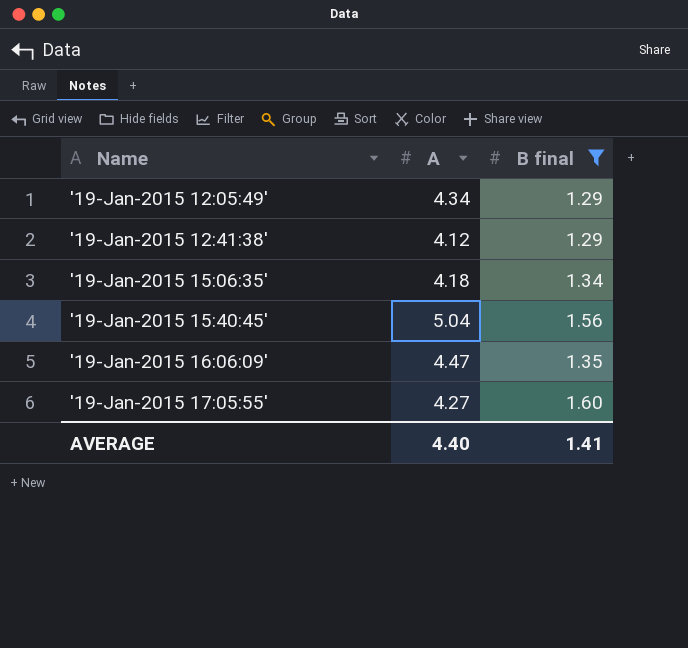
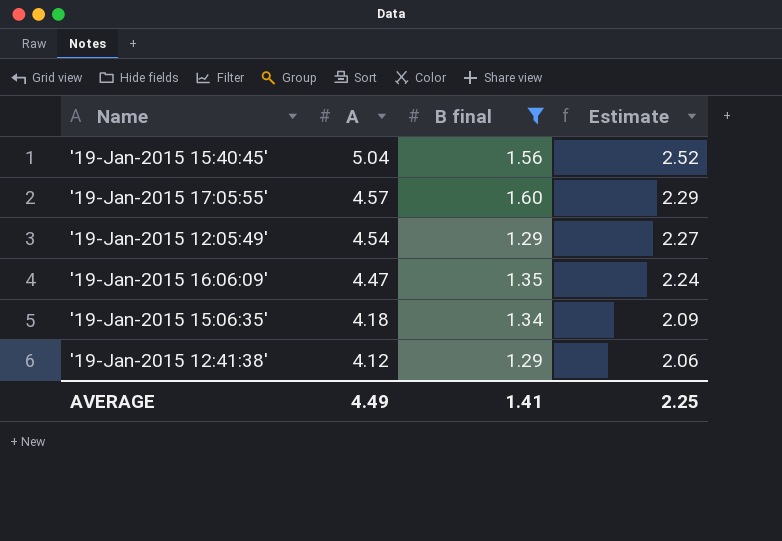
row order: Name ascending -> A descending
column Estimate | formula: none -> [A] * 0.5
'19-Jan-2015 17:05:55' | A: 4.27 -> 4.57
'19-Jan-2015 12:05:49' | A: 4.34 -> 4.54
AVERAGE | A: 4.40 -> 4.49

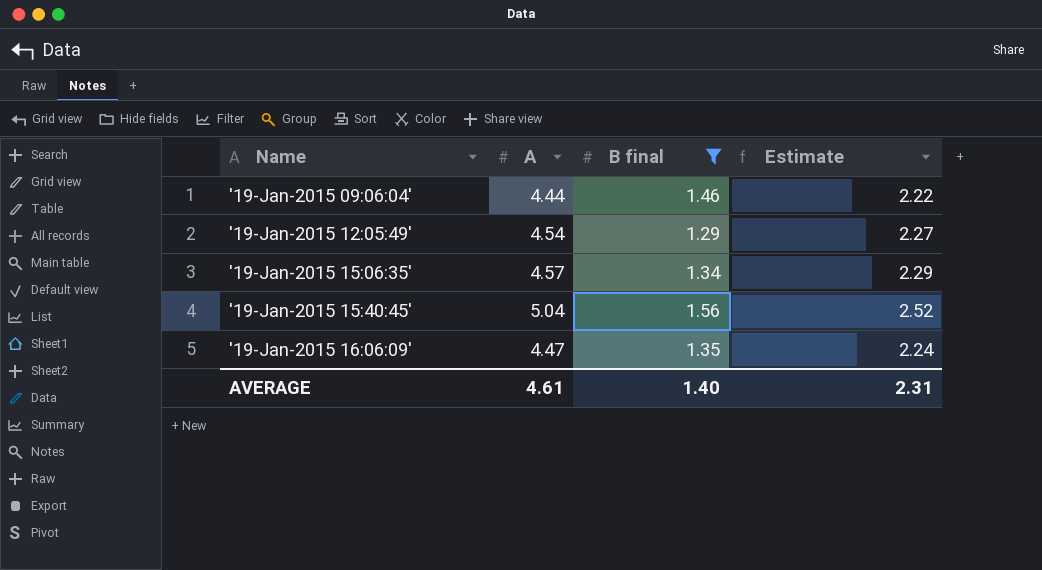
row order: A descending -> Name ascending
row '19-Jan-2015 17:05:55': 4.57 | 1.60 | 2.29 -> none
row '19-Jan-2015 12:41:38': 4.12 | 1.29 | 2.06 -> none
row '19-Jan-2015 09:06:04': none -> 4.44 | 1.46 | 2.22
'19-Jan-2015 15:06:35' | A: 4.18 -> 4.57
'19-Jan-2015 15:06:35' | Estimate: 2.09 -> 2.29
AVERAGE | A: 4.49 -> 4.61
AVERAGE | B final: 1.41 -> 1.40
AVERAGE | Estimate: 2.25 -> 2.31

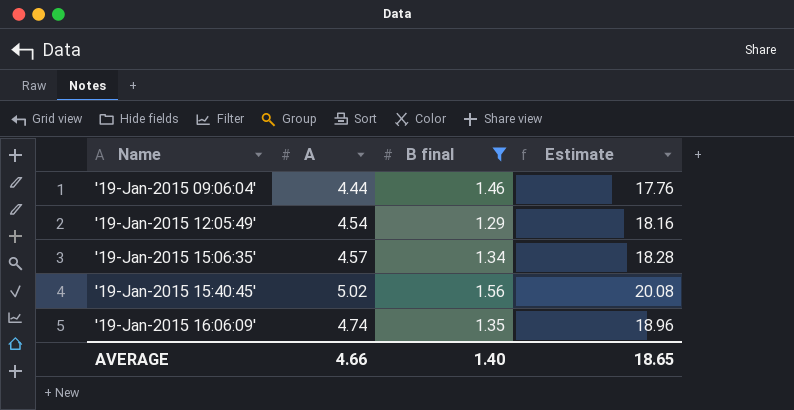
column Estimate | formula: [A] * 0.5 -> [A] * 4
'19-Jan-2015 15:40:45' | A: 5.04 -> 5.02
'19-Jan-2015 16:06:09' | A: 4.47 -> 4.74
AVERAGE | A: 4.61 -> 4.66
AVERAGE | Estimate: 2.31 -> 18.65

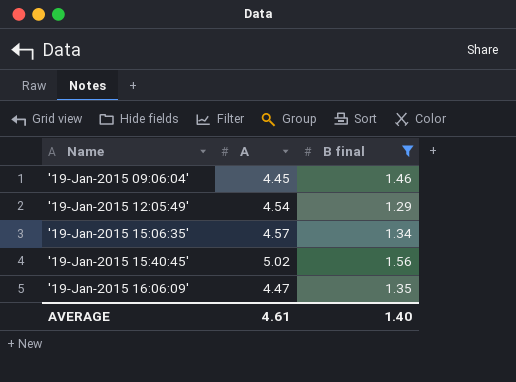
column Estimate | formula: [A] * 4 -> none
'19-Jan-2015 09:06:04' | A: 4.44 -> 4.45
'19-Jan-2015 16:06:09' | A: 4.74 -> 4.47
AVERAGE | A: 4.66 -> 4.61

